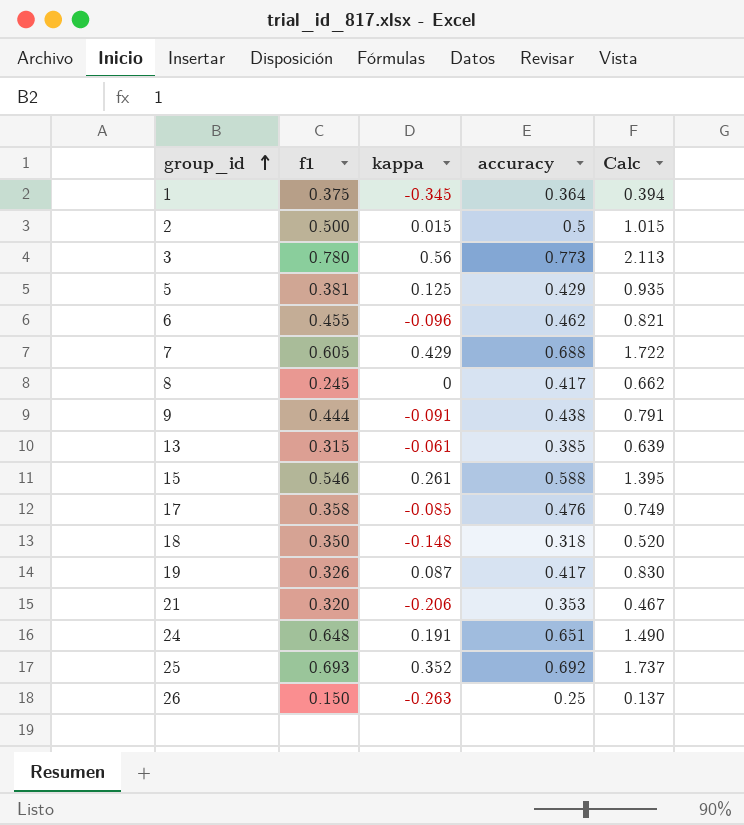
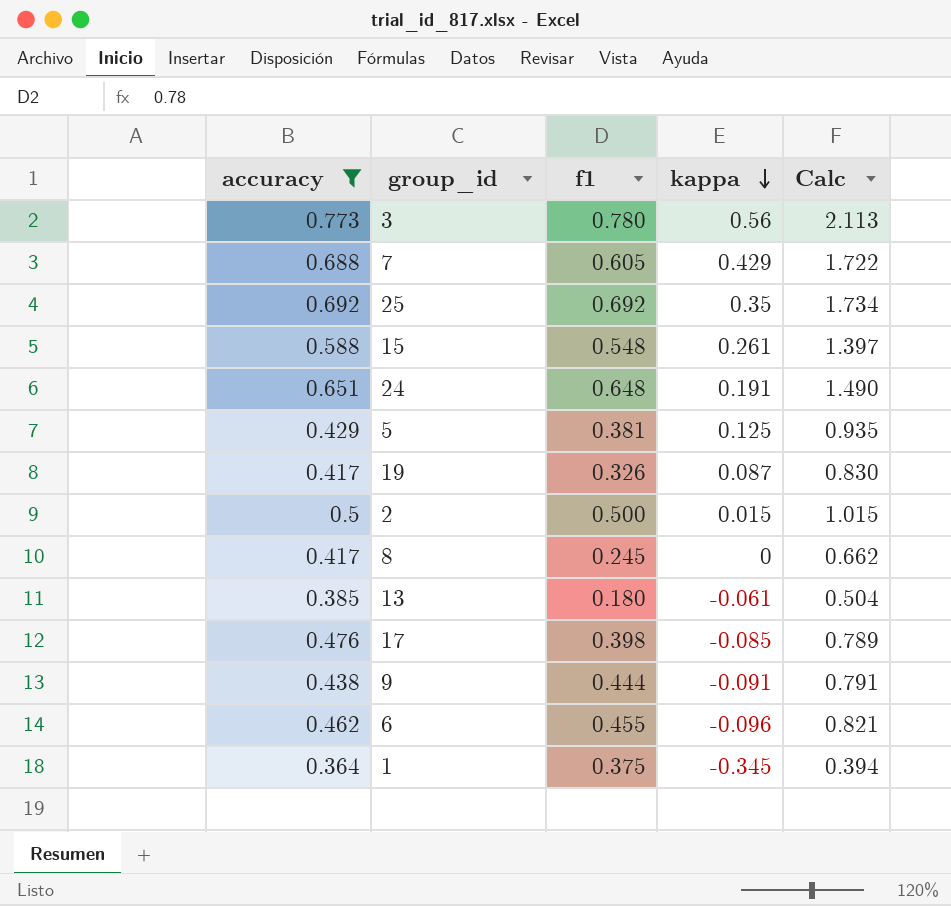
filter: none -> accuracy >= 0.364
row order: group_id ascending -> kappa descending
column accuracy | position: 4 -> 1
25 | f1: 0.693 -> 0.692
25 | kappa: 0.352 -> 0.35
25 | Calc: 1.737 -> 1.734
15 | f1: 0.546 -> 0.548
15 | Calc: 1.395 -> 1.397
13 | f1: 0.315 -> 0.180
13 | Calc: 0.639 -> 0.504
17 | f1: 0.358 -> 0.398
17 | Calc: 0.749 -> 0.789

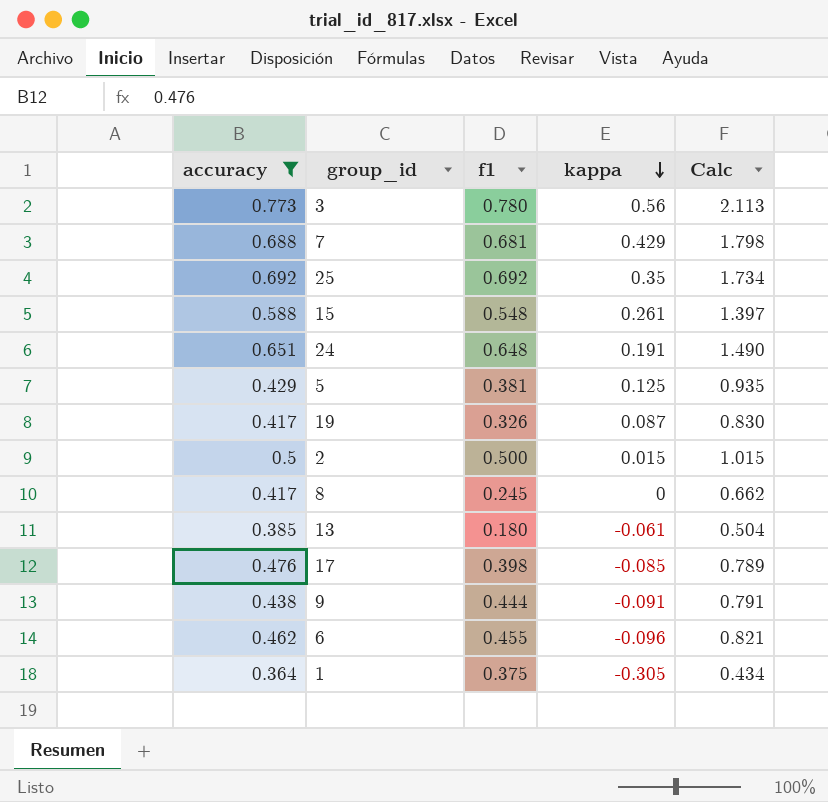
7 | f1: 0.605 -> 0.681
7 | Calc: 1.722 -> 1.798
1 | kappa: -0.345 -> -0.305
1 | Calc: 0.394 -> 0.434

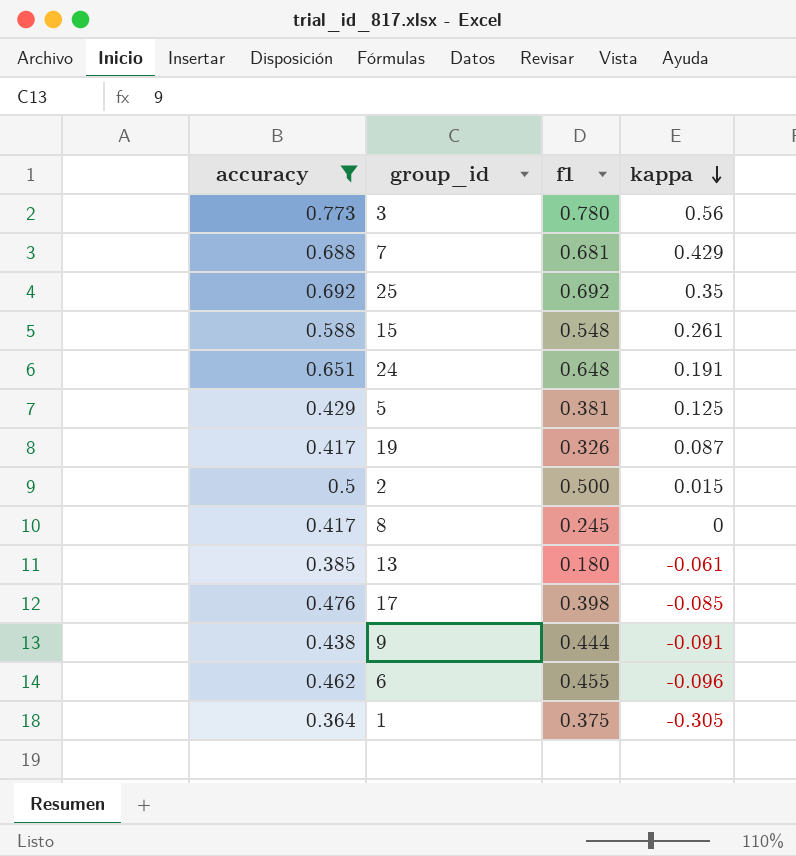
column Calc | formula: [accuracy] + [f1] + [kappa] -> none

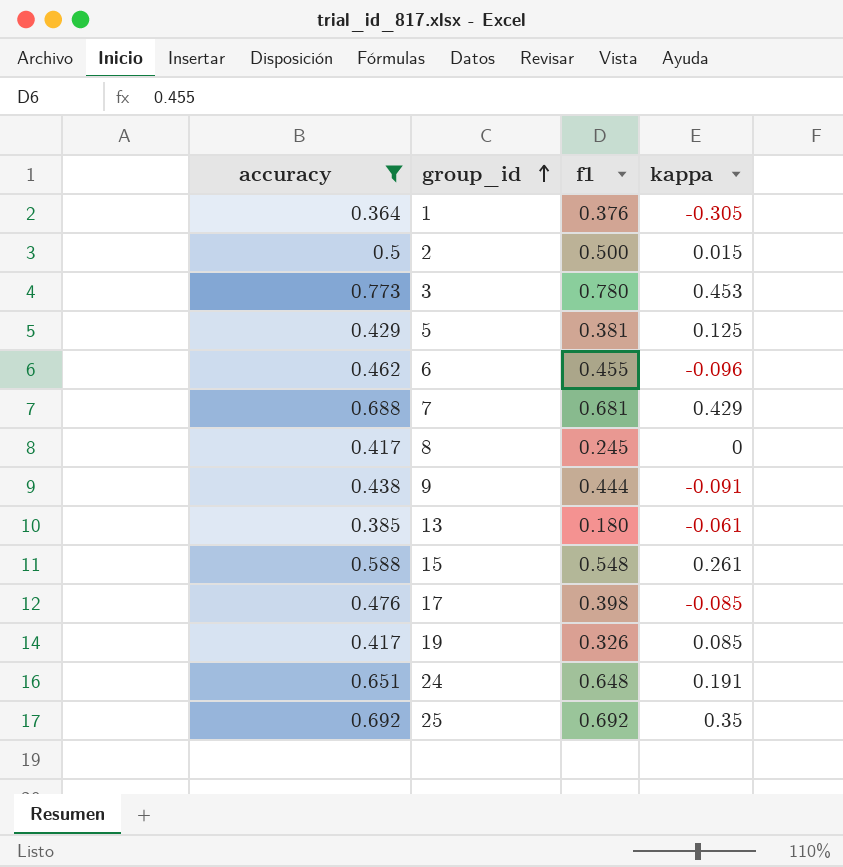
row order: kappa descending -> group_id ascending
1 | f1: 0.375 -> 0.376
3 | kappa: 0.56 -> 0.453
19 | kappa: 0.087 -> 0.085

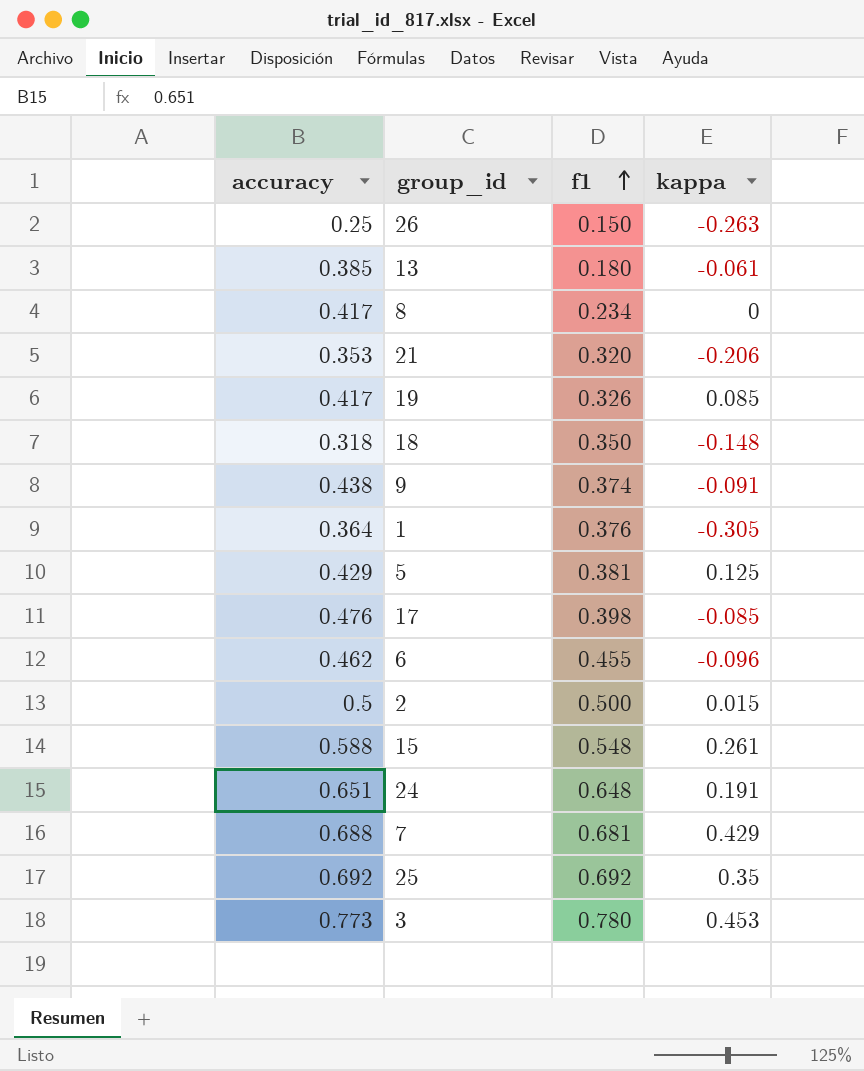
filter: accuracy >= 0.364 -> none
row order: group_id ascending -> f1 ascending
8 | f1: 0.245 -> 0.234
9 | f1: 0.444 -> 0.374

